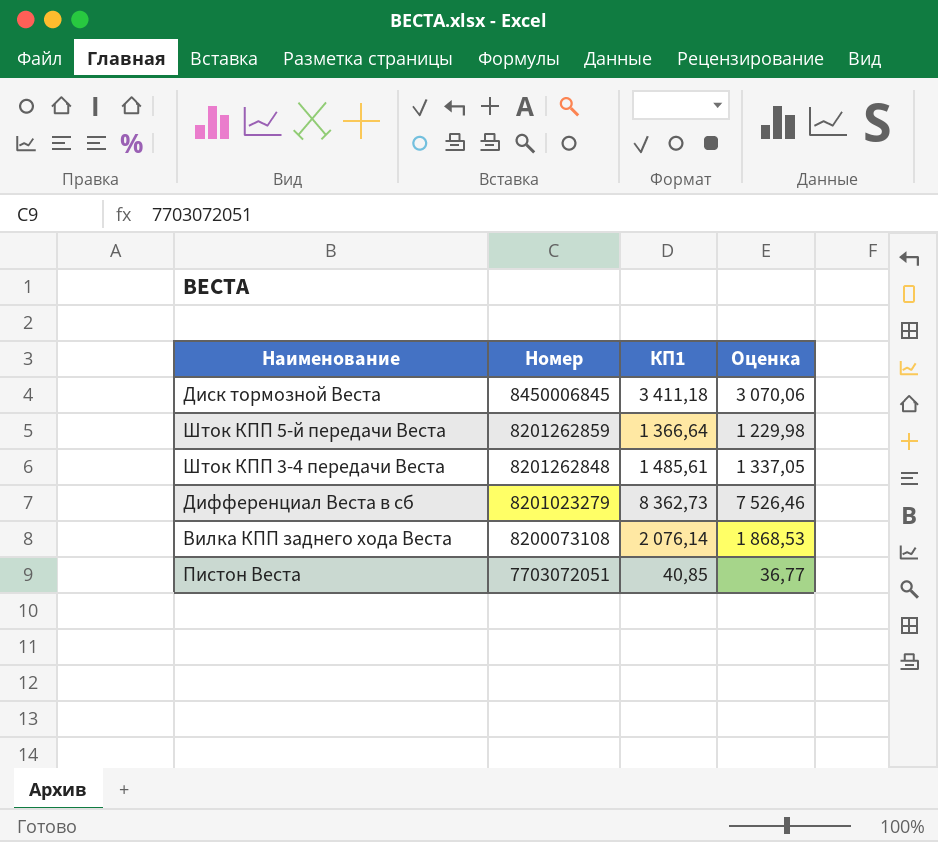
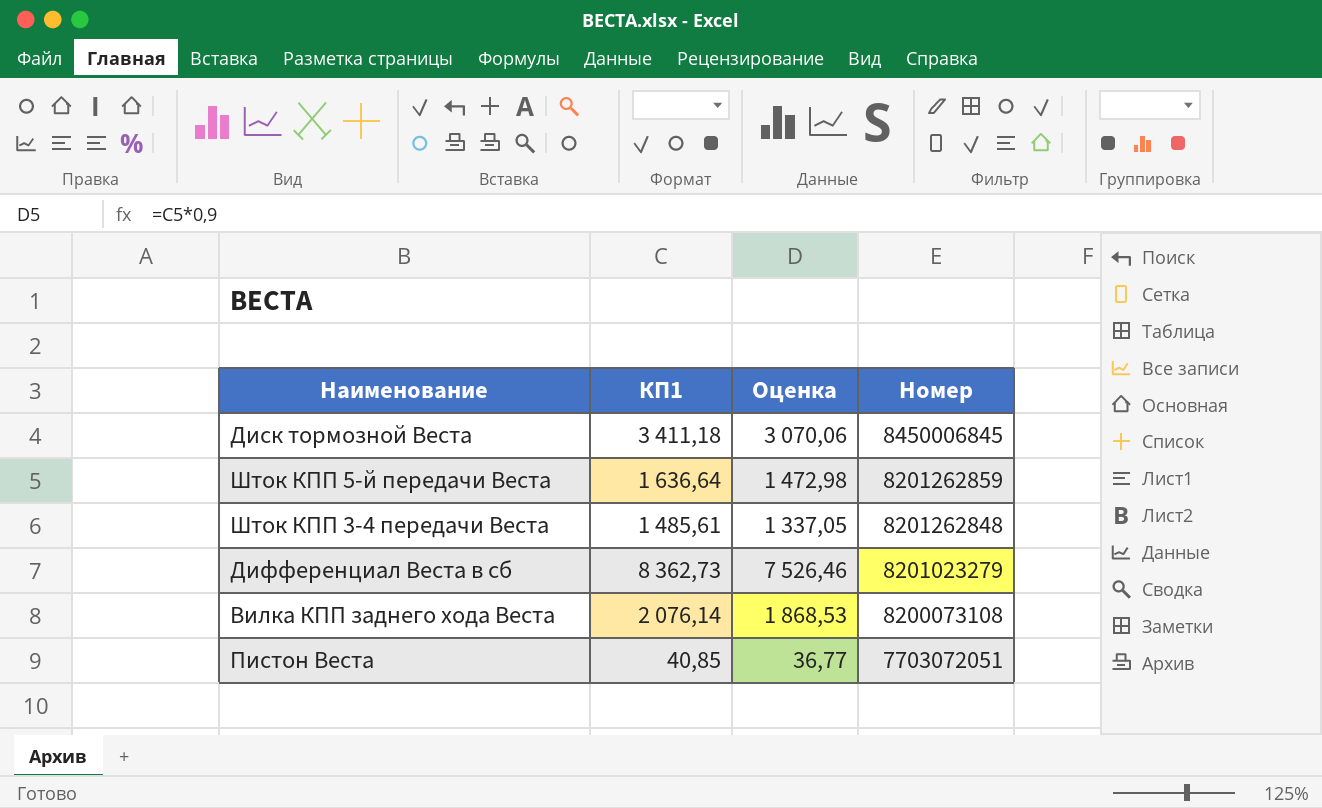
column Номер | position: 2 -> 4
Шток КПП 5-й передачи Веста | КП1: 1 366,64 -> 1 636,64
Шток КПП 5-й передачи Веста | Оценка: 1 229,98 -> 1 472,98

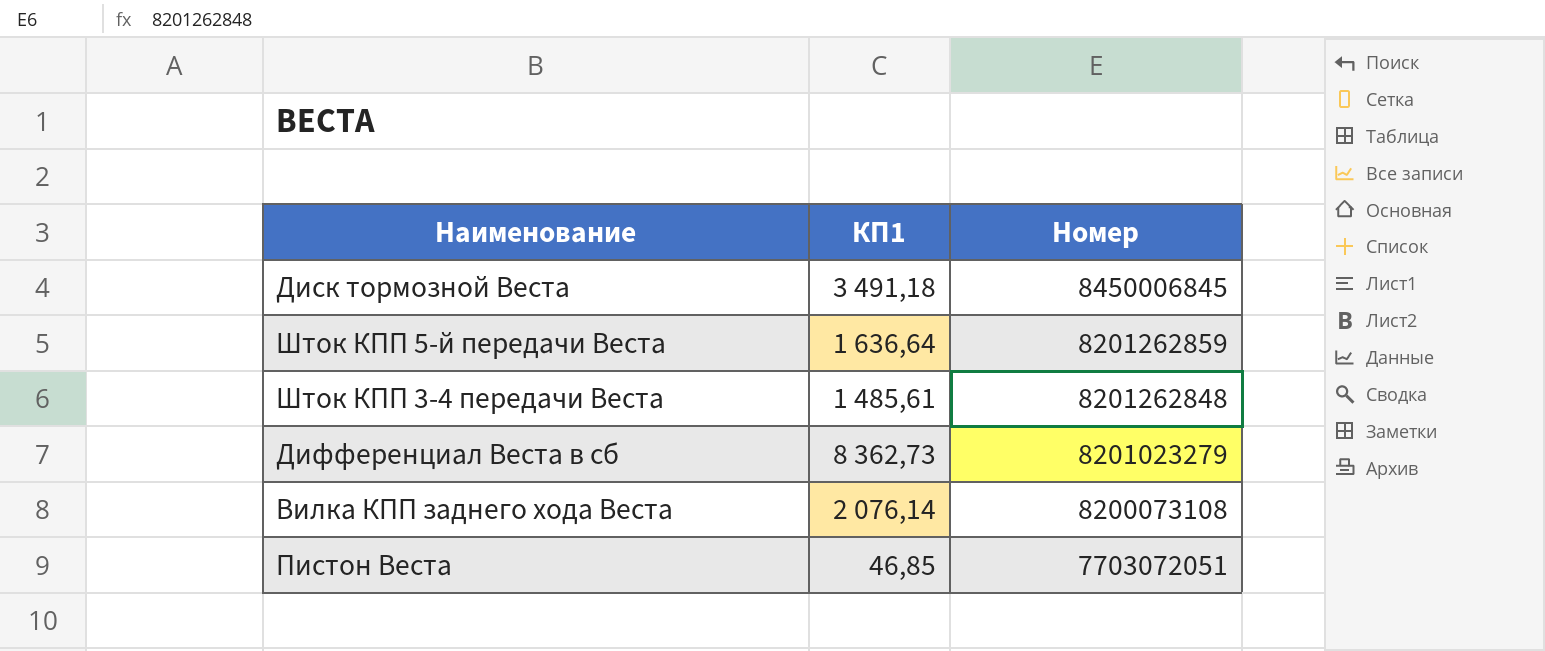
column Оценка | formula: [КП1] * 0,9 -> none
Диск тормозной Веста | КП1: 3 411,18 -> 3 491,18
Пистон Веста | КП1: 40,85 -> 46,85

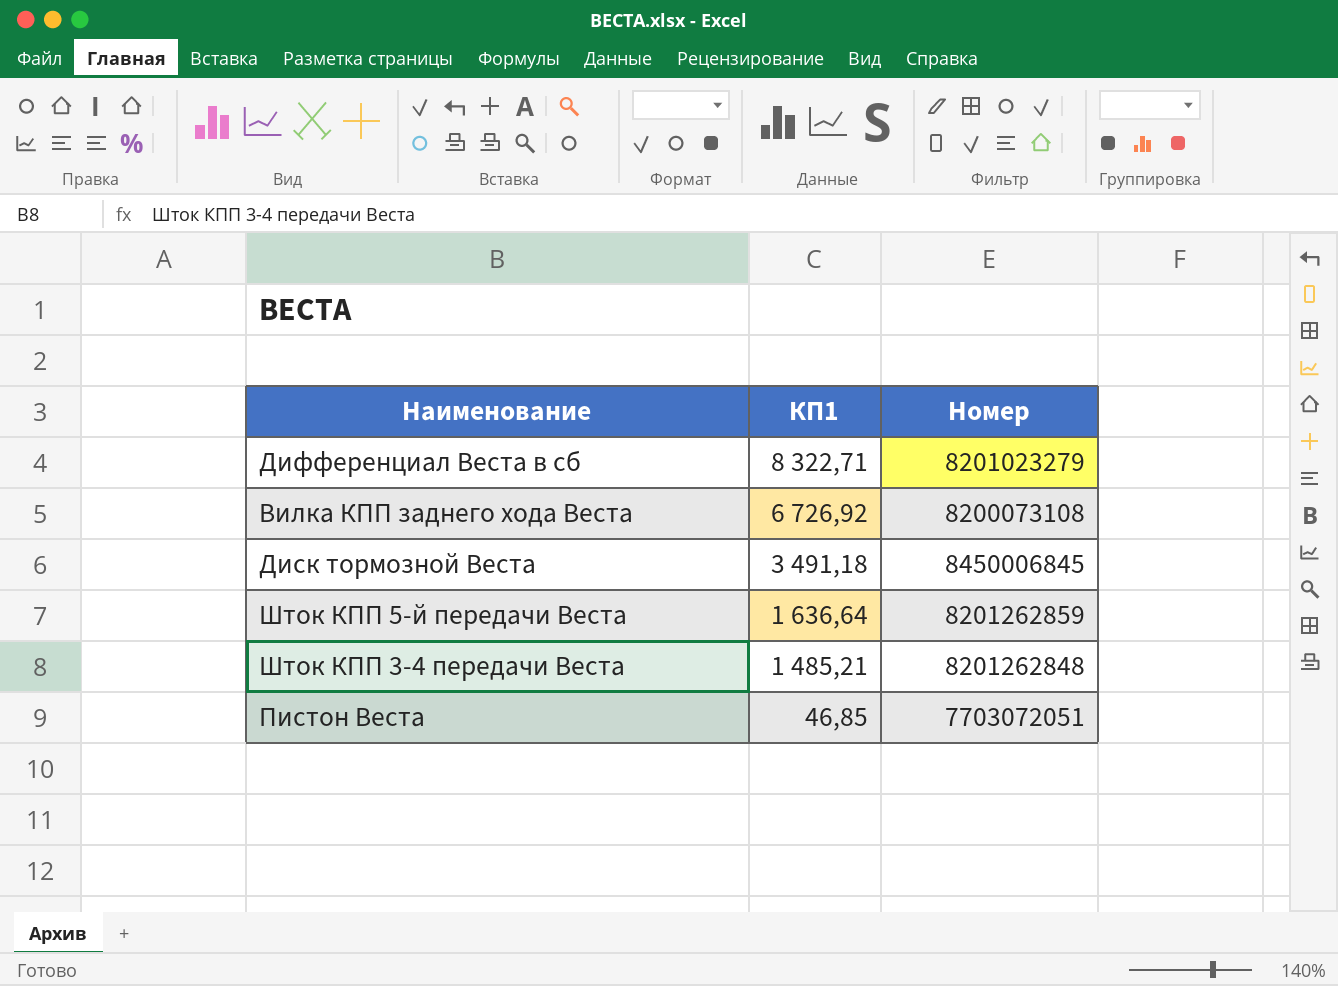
row order: Номер descending -> КП1 descending
Дифференциал Веста в сб | КП1: 8 362,73 -> 8 322,71
Вилка КПП заднего хода Веста | КП1: 2 076,14 -> 6 726,92
Шток КПП 3-4 передачи Веста | КП1: 1 485,61 -> 1 485,21

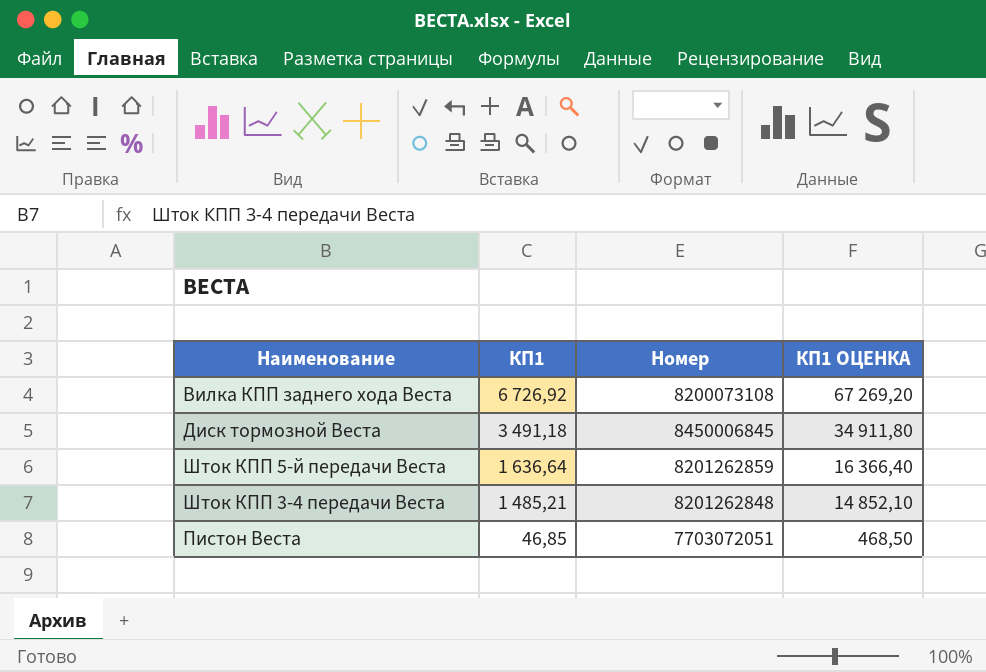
column КП1 ОЦЕНКА | formula: none -> [КП1] * 10
row Дифференциал Веста в сб: 8 322,71 | 8201023279 -> none

